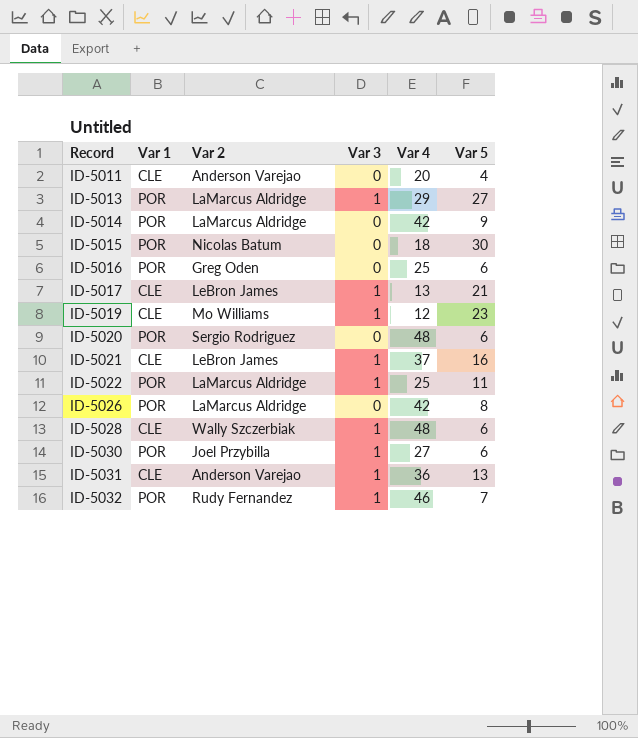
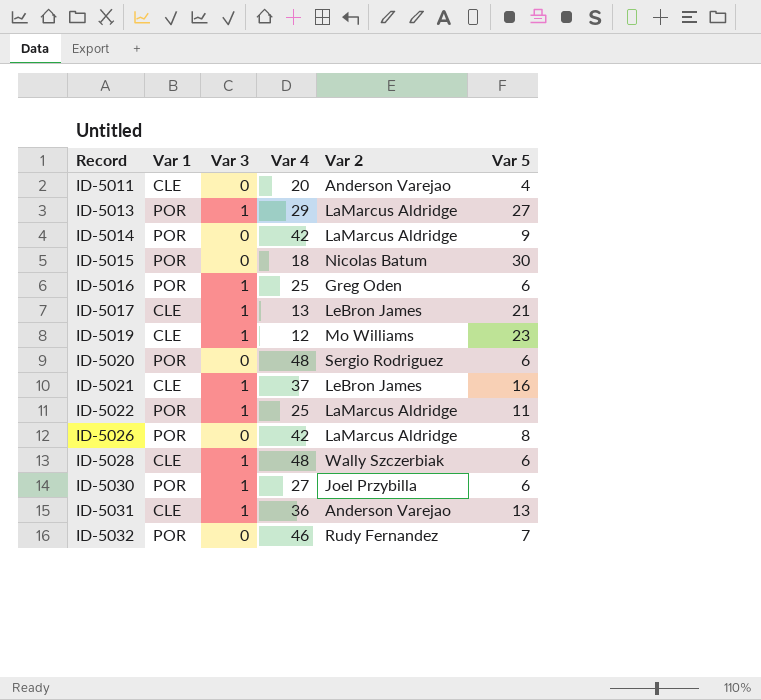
column Var 2 | position: 3 -> 5
ID-5016 | Var 3: 0 -> 1
ID-5032 | Var 3: 1 -> 0

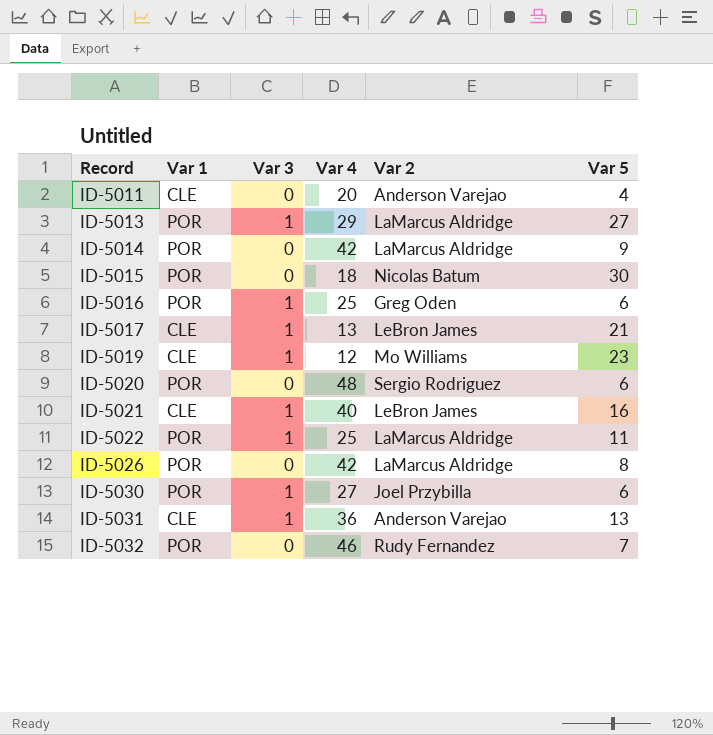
row ID-5028: CLE | 1 | 48 | Wally Szczerbiak | 6 -> none
ID-5021 | Var 4: 37 -> 40

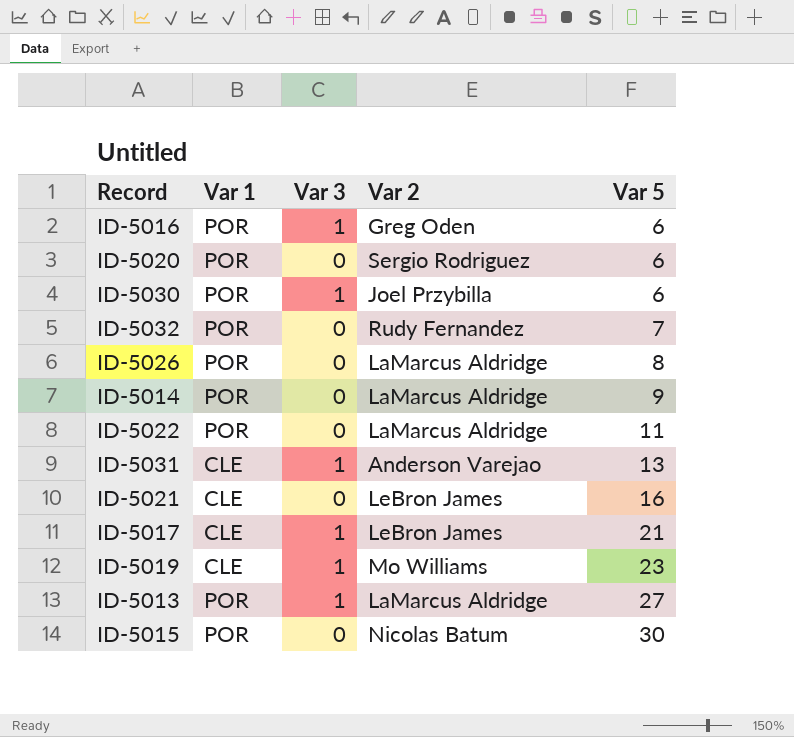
row order: Record ascending -> Var 5 ascending
column Var 4 | position: 4 -> none
row ID-5011: CLE | 0 | 20 | Anderson Varejao | 4 -> none
ID-5022 | Var 3: 1 -> 0
ID-5021 | Var 3: 1 -> 0

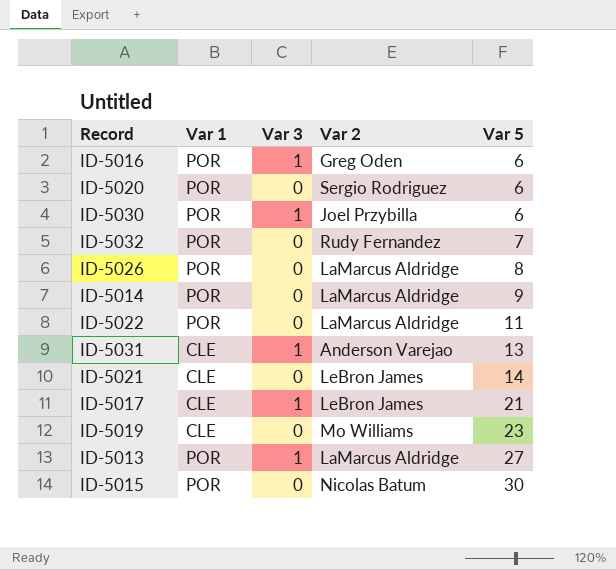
ID-5021 | Var 5: 16 -> 14
ID-5019 | Var 3: 1 -> 0

